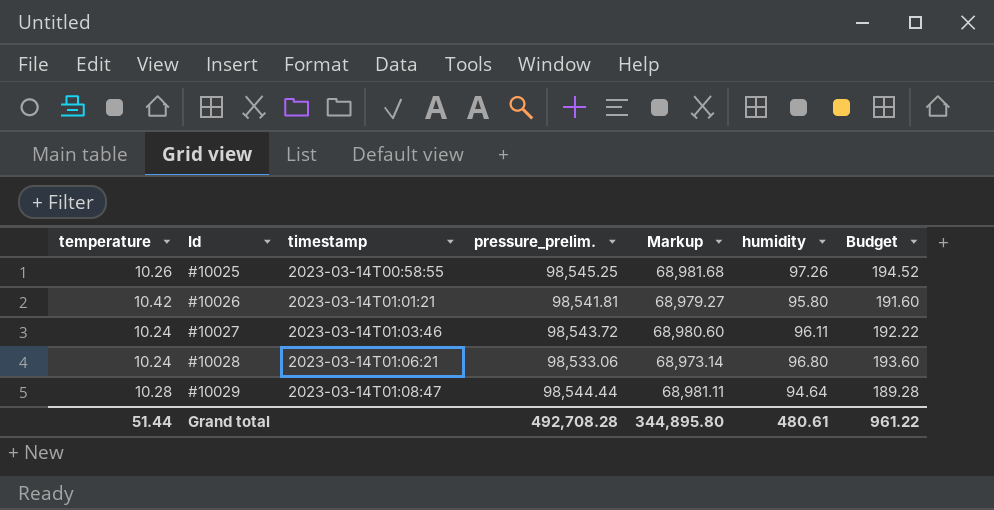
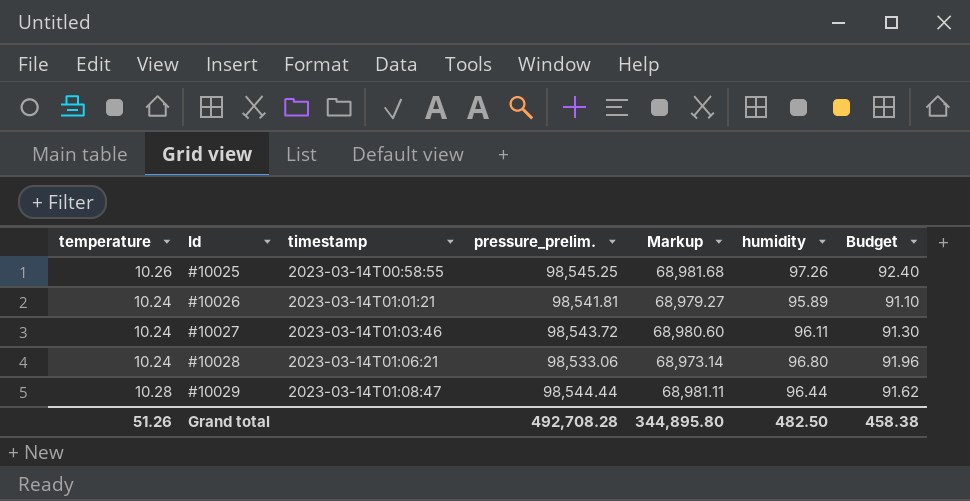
column Budget | formula: [humidity] * 2 -> [humidity] * 0.95
#10026 | temperature: 10.42 -> 10.24
#10026 | humidity: 95.80 -> 95.89
#10029 | humidity: 94.64 -> 96.44
Grand total | temperature: 51.44 -> 51.26
Grand total | humidity: 480.61 -> 482.50
Grand total | Budget: 961.22 -> 458.38

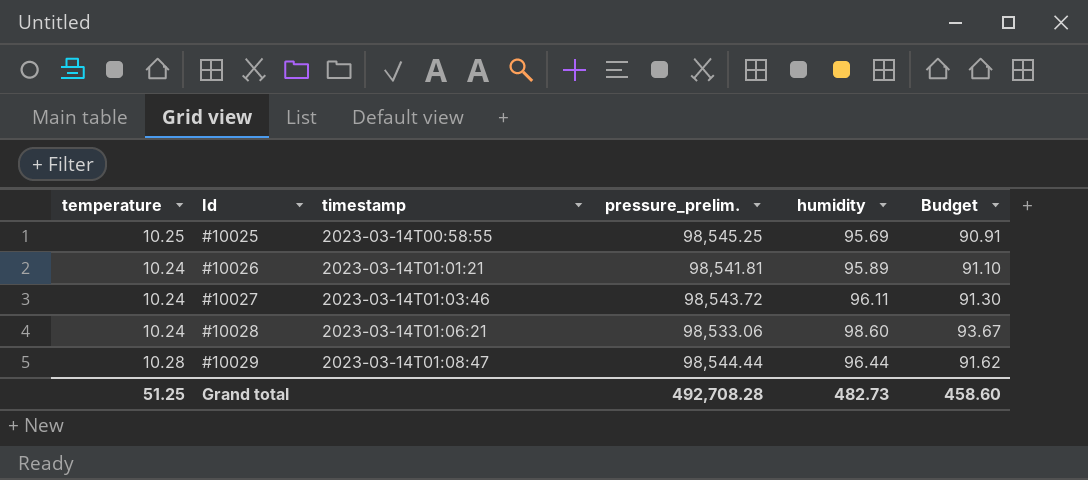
column Markup | formula: [pressure_prelim.] * 0.7 -> none
#10025 | temperature: 10.26 -> 10.25
#10025 | humidity: 97.26 -> 95.69
#10025 | Budget: 92.40 -> 90.91
#10028 | humidity: 96.80 -> 98.60
#10028 | Budget: 91.96 -> 93.67
Grand total | temperature: 51.26 -> 51.25
Grand total | humidity: 482.50 -> 482.73
Grand total | Budget: 458.38 -> 458.60

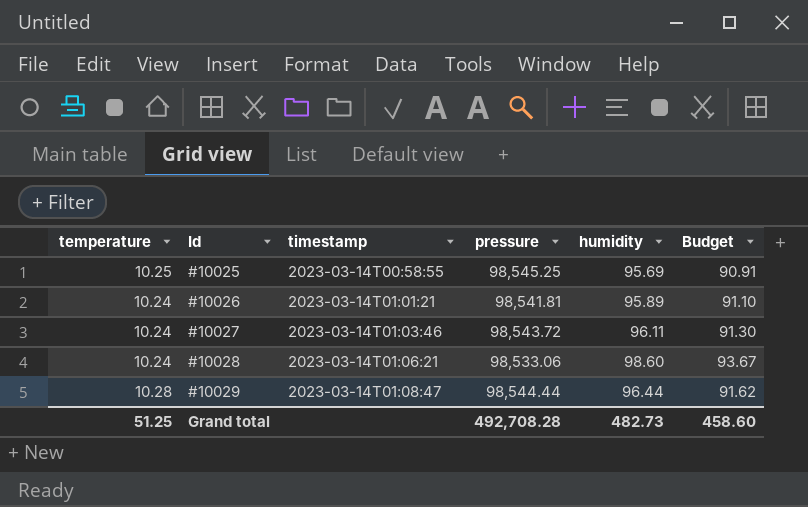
column name: pressure_prelim. -> pressure

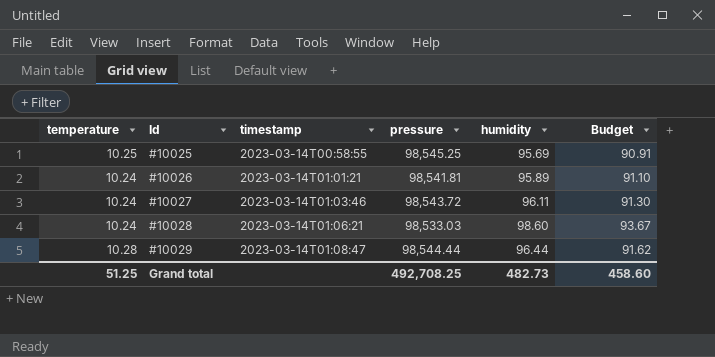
#10028 | pressure: 98,533.06 -> 98,533.03
Grand total | pressure: 492,708.28 -> 492,708.25

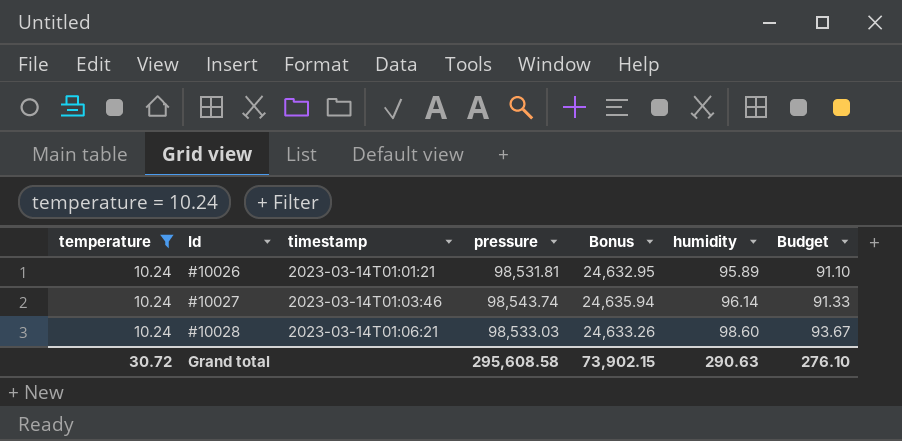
filter: none -> temperature = 10.24
column Bonus | formula: none -> [pressure] * 0.25
#10026 | pressure: 98,541.81 -> 98,531.81
#10027 | pressure: 98,543.72 -> 98,543.74
#10027 | humidity: 96.11 -> 96.14
#10027 | Budget: 91.30 -> 91.33
Grand total | temperature: 51.25 -> 30.72
Grand total | pressure: 492,708.25 -> 295,608.58
Grand total | humidity: 482.73 -> 290.63
Grand total | Budget: 458.60 -> 276.10

